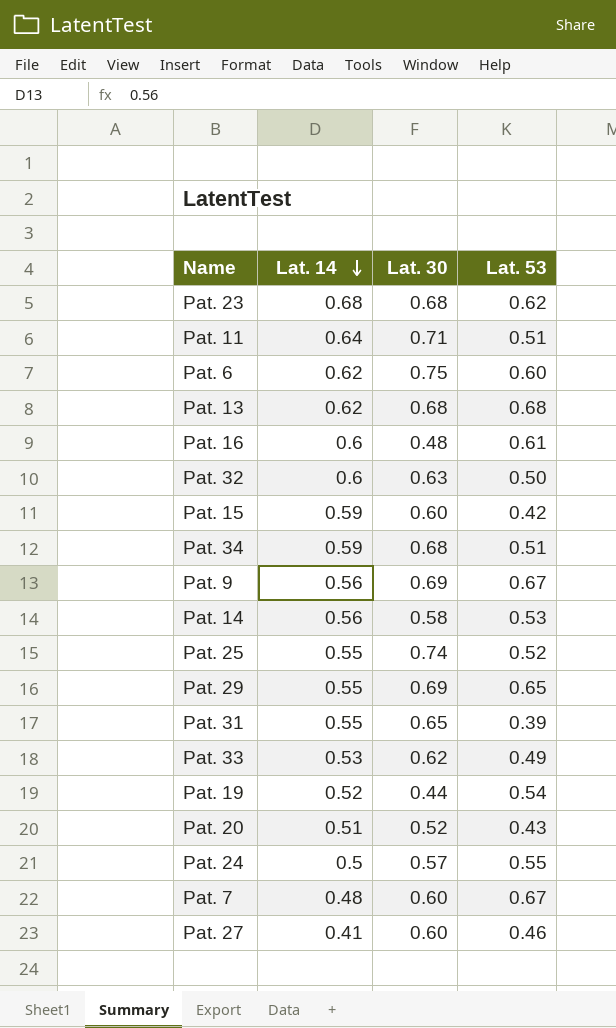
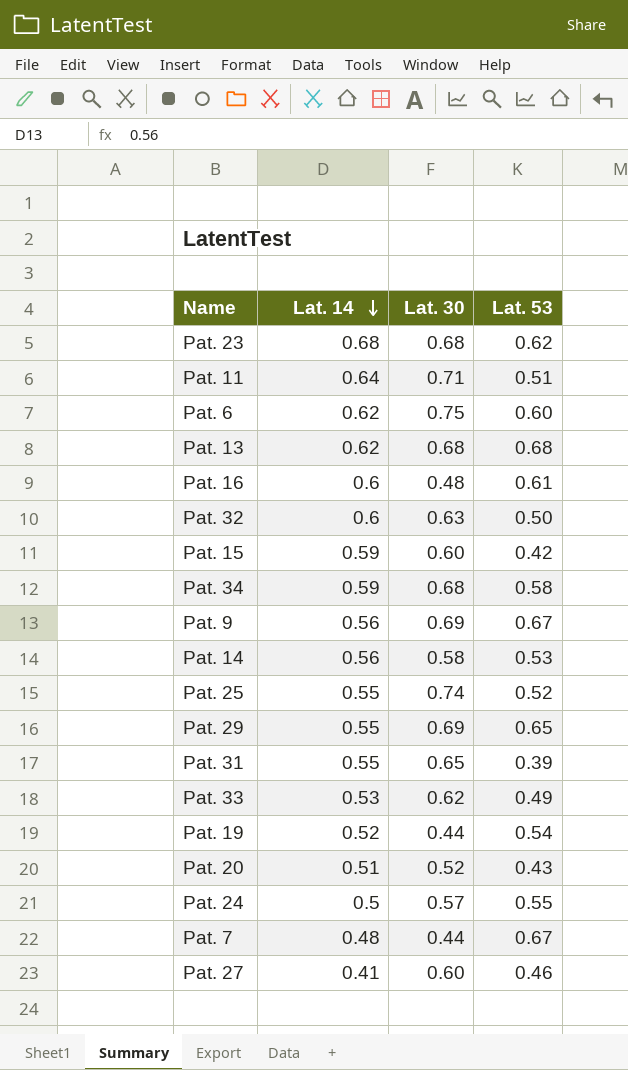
Pat. 34 | Lat. 53: 0.51 -> 0.58
Pat. 7 | Lat. 30: 0.60 -> 0.44

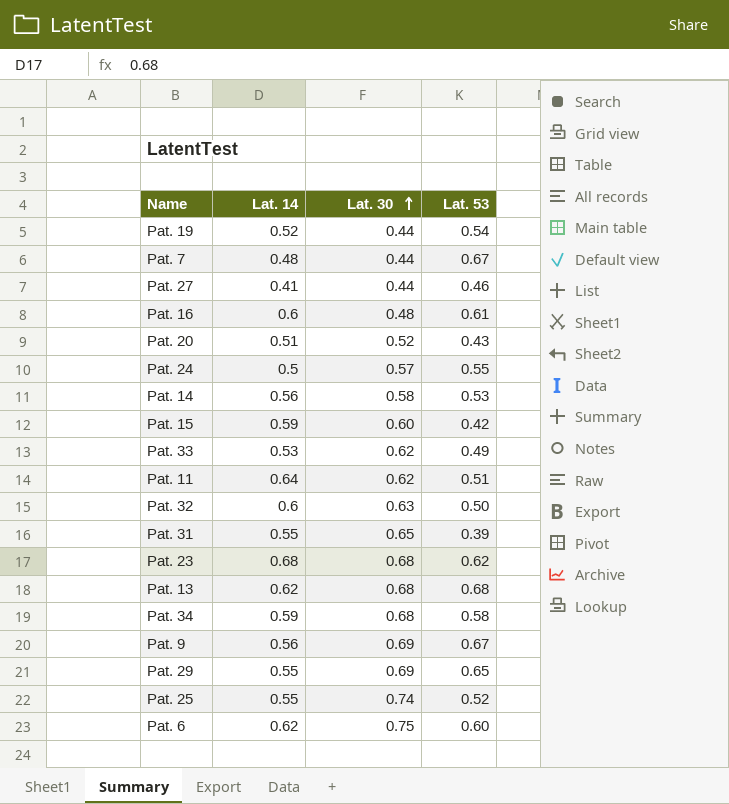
row order: Lat. 14 descending -> Lat. 30 ascending
Pat. 27 | Lat. 30: 0.60 -> 0.44
Pat. 11 | Lat. 30: 0.71 -> 0.62

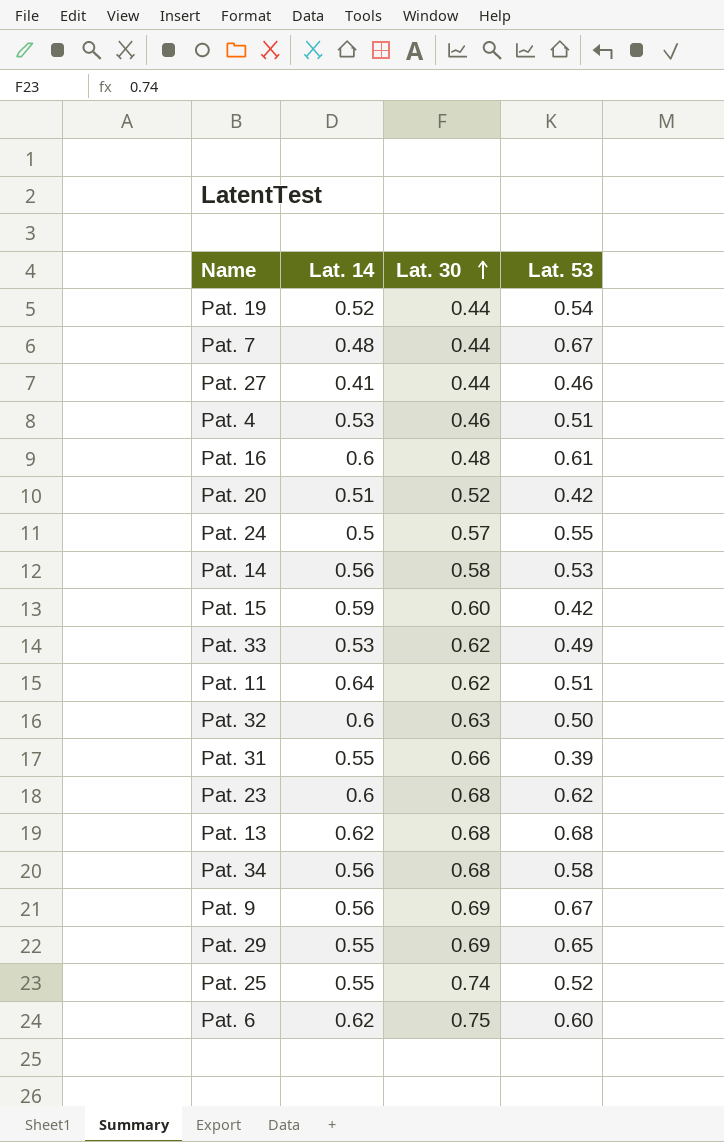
row Pat. 4: none -> 0.53 | 0.46 | 0.51
Pat. 20 | Lat. 53: 0.43 -> 0.42
Pat. 31 | Lat. 30: 0.65 -> 0.66
Pat. 23 | Lat. 14: 0.68 -> 0.6
Pat. 34 | Lat. 14: 0.59 -> 0.56

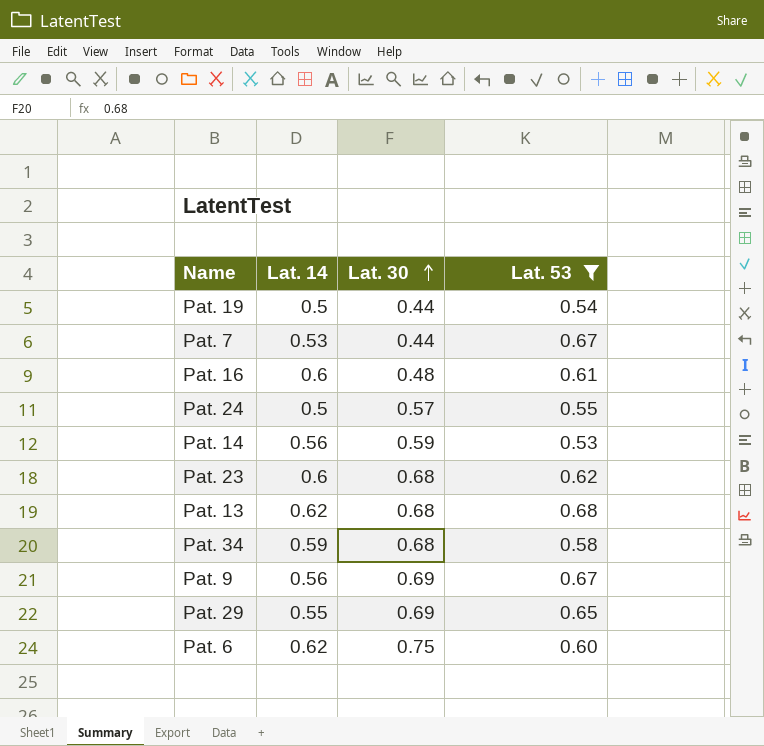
filter: none -> Lat. 53 >= 0.53
Pat. 19 | Lat. 14: 0.52 -> 0.5
Pat. 7 | Lat. 14: 0.48 -> 0.53
Pat. 14 | Lat. 30: 0.58 -> 0.59
Pat. 34 | Lat. 14: 0.56 -> 0.59

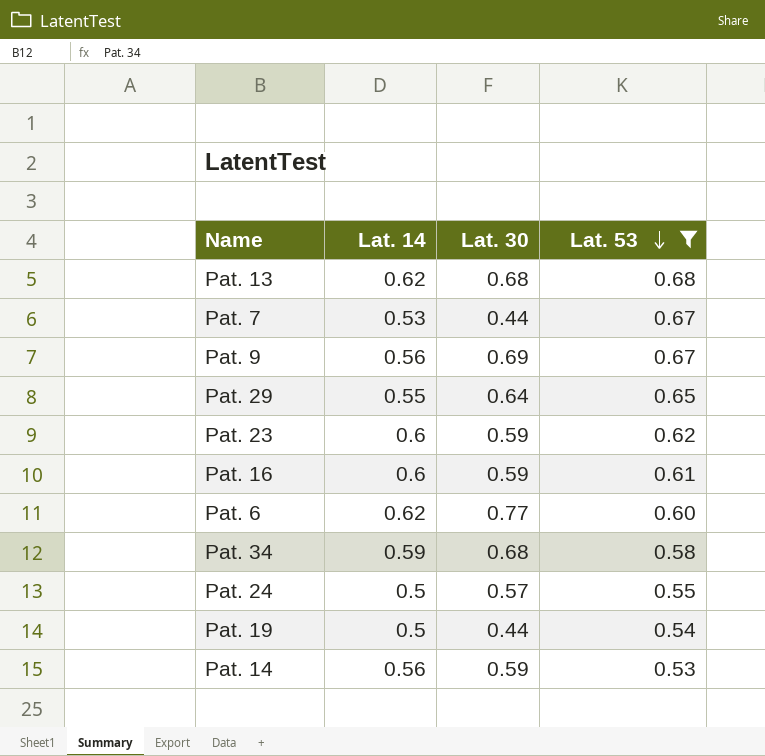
row order: Lat. 30 ascending -> Lat. 53 descending
Pat. 29 | Lat. 30: 0.69 -> 0.64
Pat. 23 | Lat. 30: 0.68 -> 0.59
Pat. 16 | Lat. 30: 0.48 -> 0.59
Pat. 6 | Lat. 30: 0.75 -> 0.77

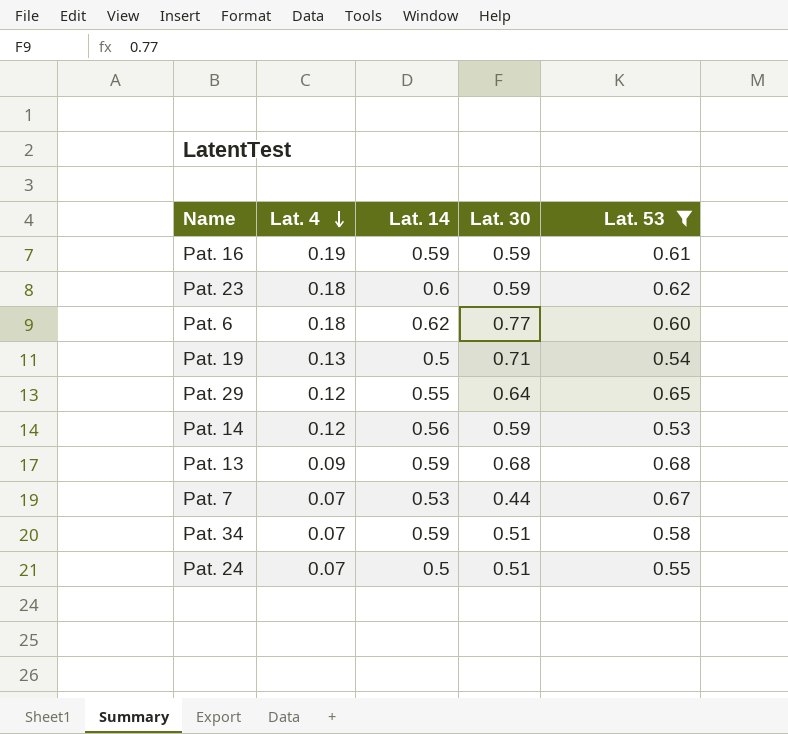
row order: Lat. 53 descending -> Lat. 4 descending
column Lat. 4 | position: none -> 2
row Pat. 9: 0.56 | 0.69 | 0.67 -> none
Pat. 16 | Lat. 14: 0.6 -> 0.59
Pat. 19 | Lat. 30: 0.44 -> 0.71
Pat. 13 | Lat. 14: 0.62 -> 0.59
Pat. 34 | Lat. 30: 0.68 -> 0.51
Pat. 24 | Lat. 30: 0.57 -> 0.51

